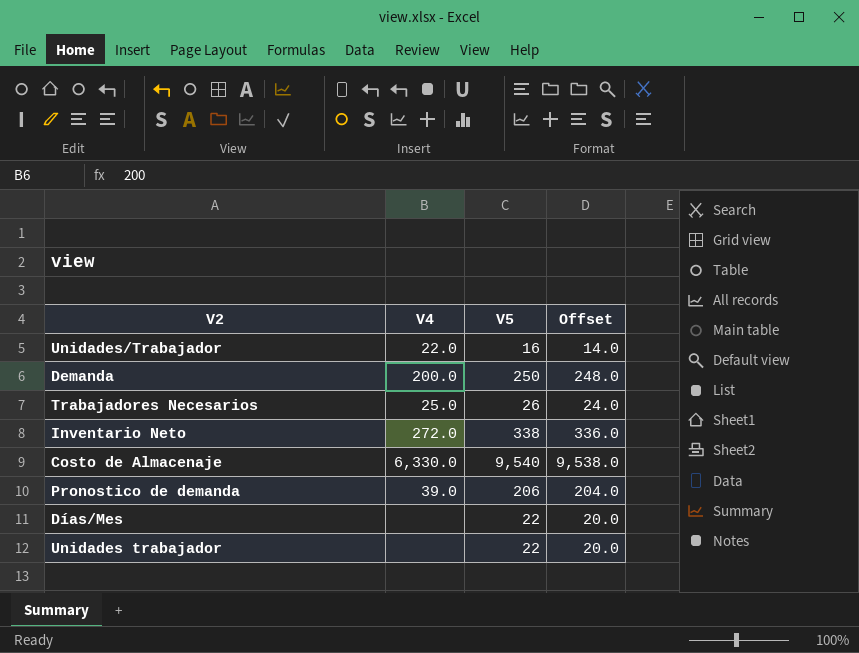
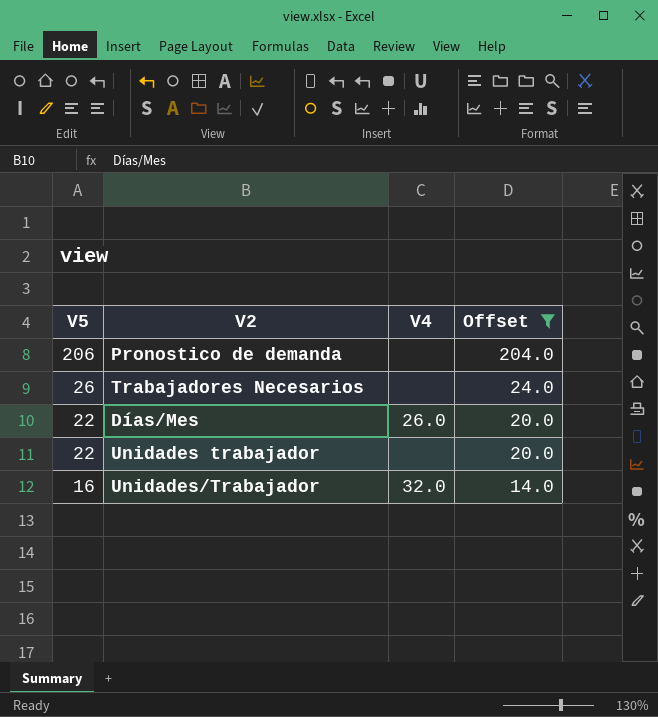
filter: none -> Offset <= 204.0
row order: none -> V5 descending
column V5 | position: 3 -> 1
Pronostico de demanda | V4: 39.0 -> none
Trabajadores Necesarios | V4: 25.0 -> none
Días/Mes | V4: none -> 26.0
Unidades/Trabajador | V4: 22.0 -> 32.0

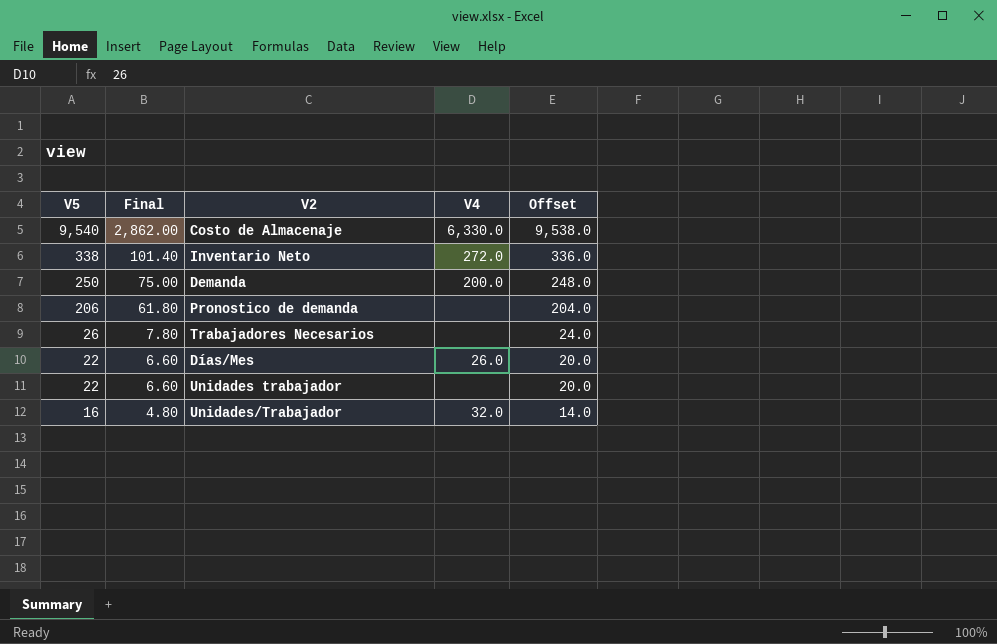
filter: Offset <= 204.0 -> none
column Final | formula: none -> [V5] * 0.3

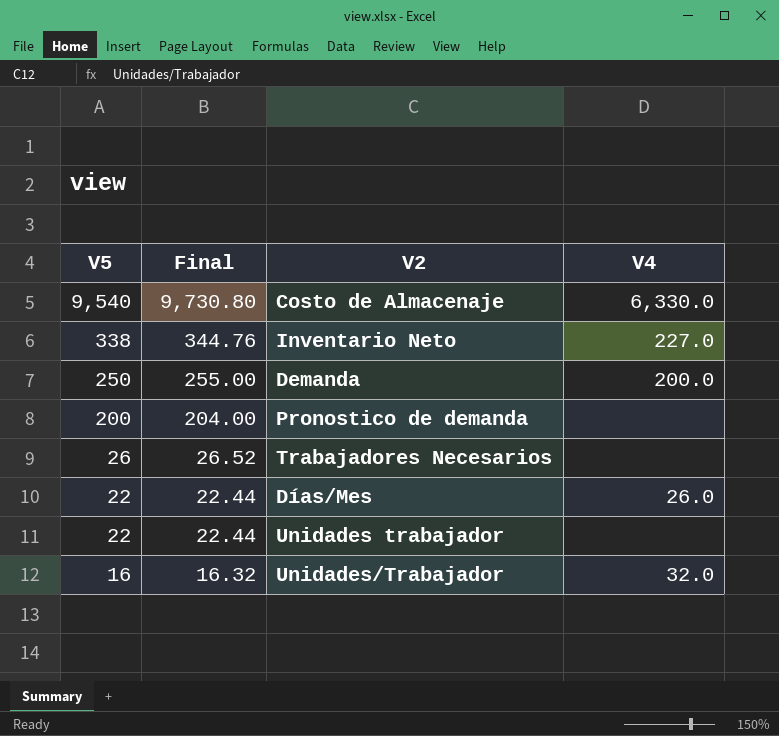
column Offset | formula: [V5] - 2 -> none
column Final | formula: [V5] * 0.3 -> [V5] * 1.02
Inventario Neto | V4: 272.0 -> 227.0
Pronostico de demanda | V5: 206 -> 200

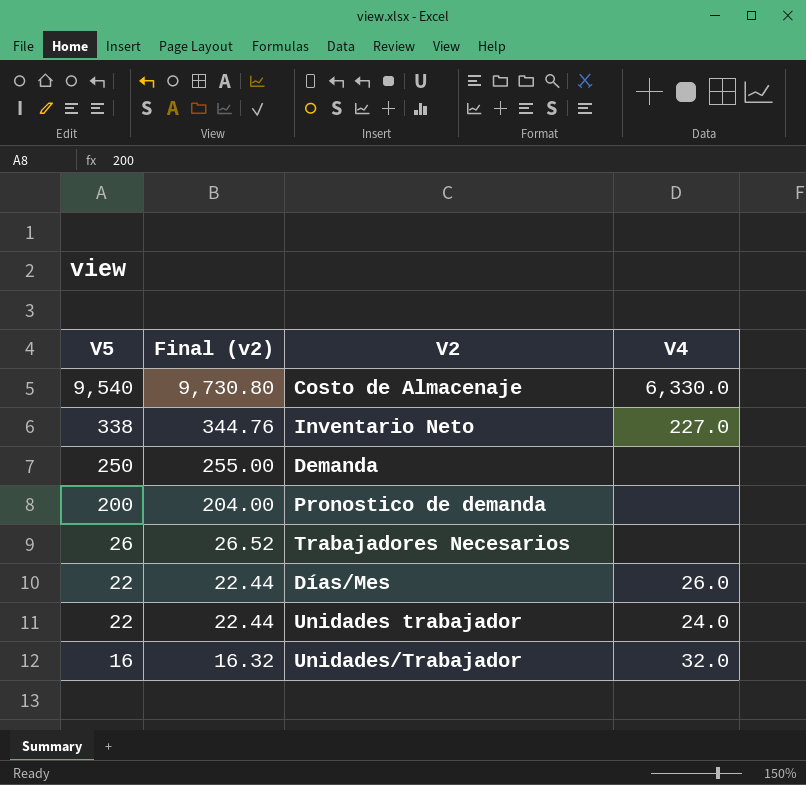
column name: Final -> Final (v2)
Demanda | V4: 200.0 -> none
Unidades trabajador | V4: none -> 24.0

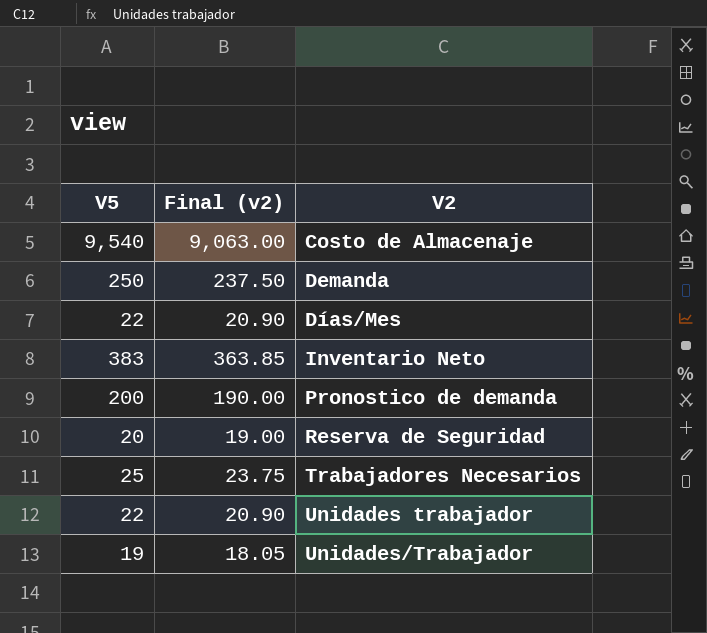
row order: V5 descending -> V2 ascending
column V4 | position: 4 -> none
column Final (v2) | formula: [V5] * 1.02 -> [V5] * 0.95
Inventario Neto | V5: 338 -> 383
row Reserva de Seguridad: none -> 20 | 19.00
Trabajadores Necesarios | V5: 26 -> 25
Unidades/Trabajador | V5: 16 -> 19

